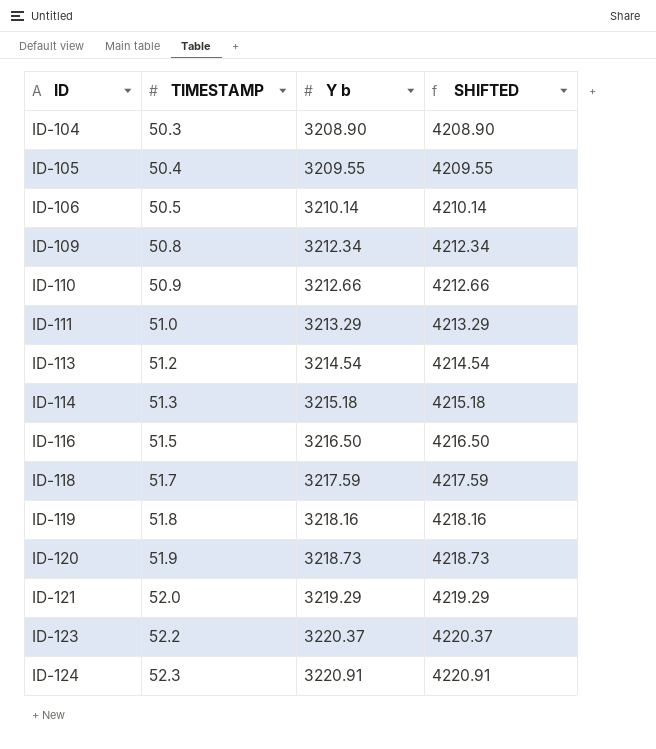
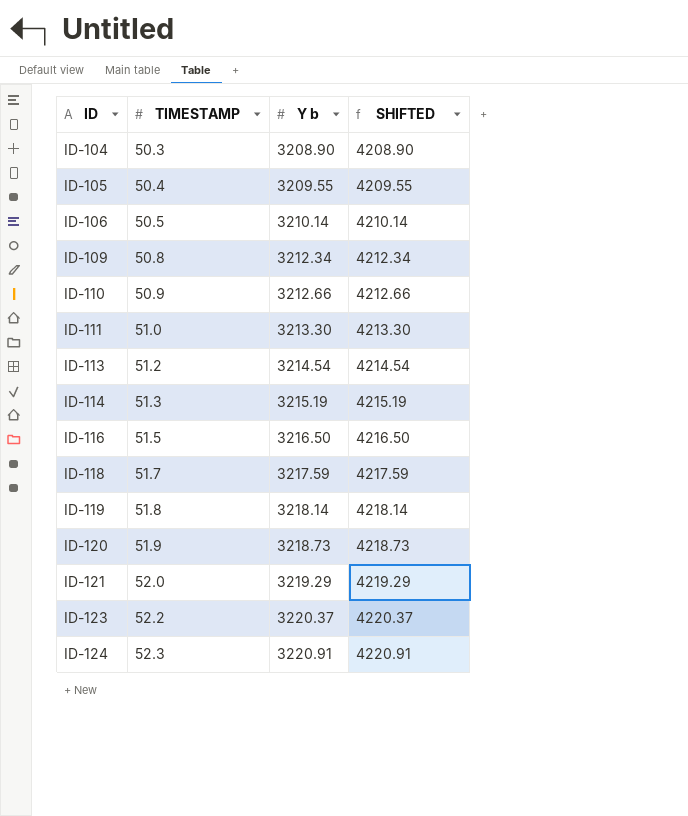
ID-111 | Y b: 3213.29 -> 3213.30
ID-111 | SHIFTED: 4213.29 -> 4213.30
ID-114 | Y b: 3215.18 -> 3215.19
ID-114 | SHIFTED: 4215.18 -> 4215.19
ID-119 | Y b: 3218.16 -> 3218.14
ID-119 | SHIFTED: 4218.16 -> 4218.14

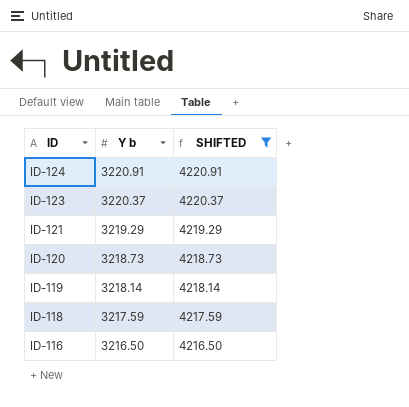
filter: none -> SHIFTED >= 4216.50
row order: ID ascending -> ID descending
column TIMESTAMP | position: 2 -> none

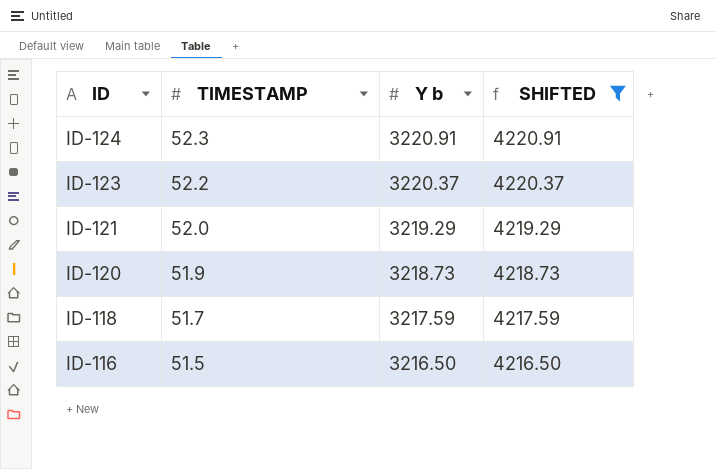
column TIMESTAMP | position: none -> 2
row ID-119: 3218.14 | 4218.14 -> none

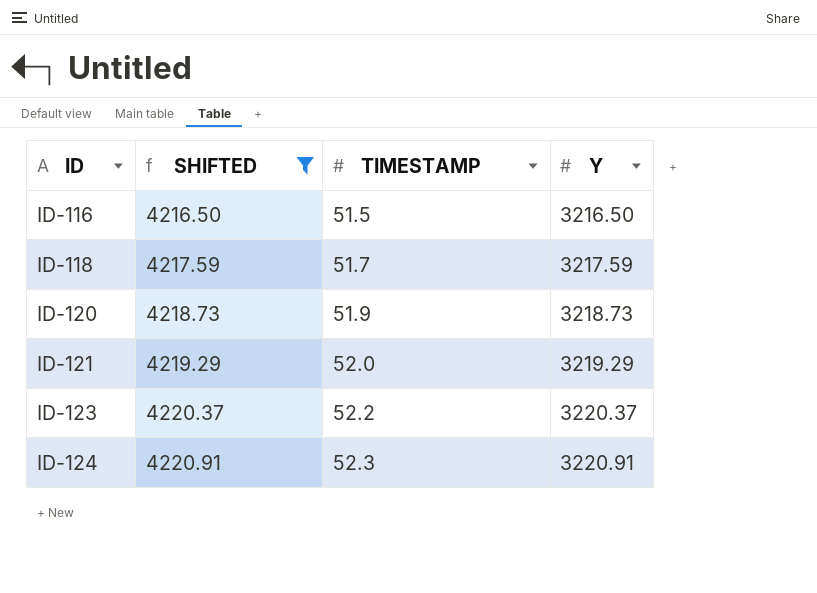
row order: ID descending -> ID ascending
column SHIFTED | position: 4 -> 2
column name: Y b -> Y

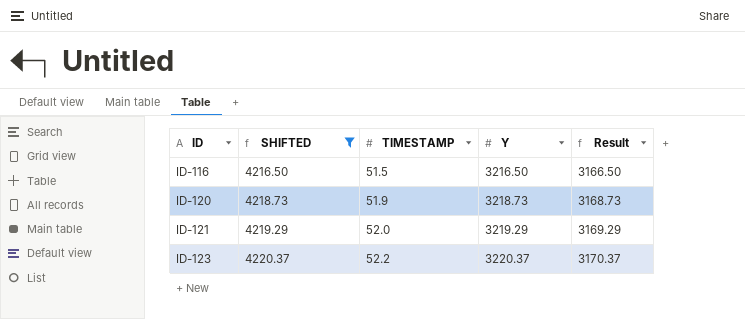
column Result | formula: none -> [Y] - 50
row ID-118: 4217.59 | 51.7 | 3217.59 -> none
row ID-124: 4220.91 | 52.3 | 3220.91 -> none

